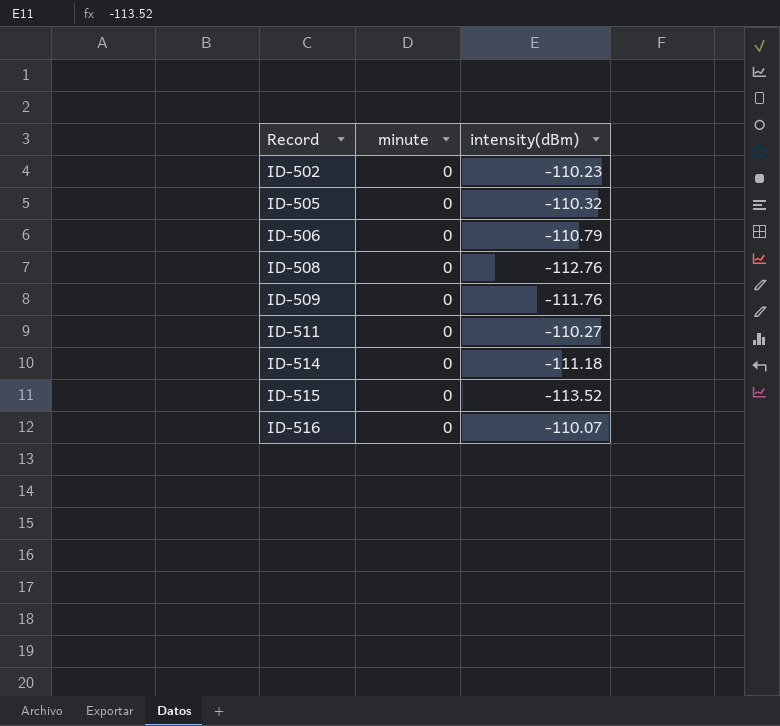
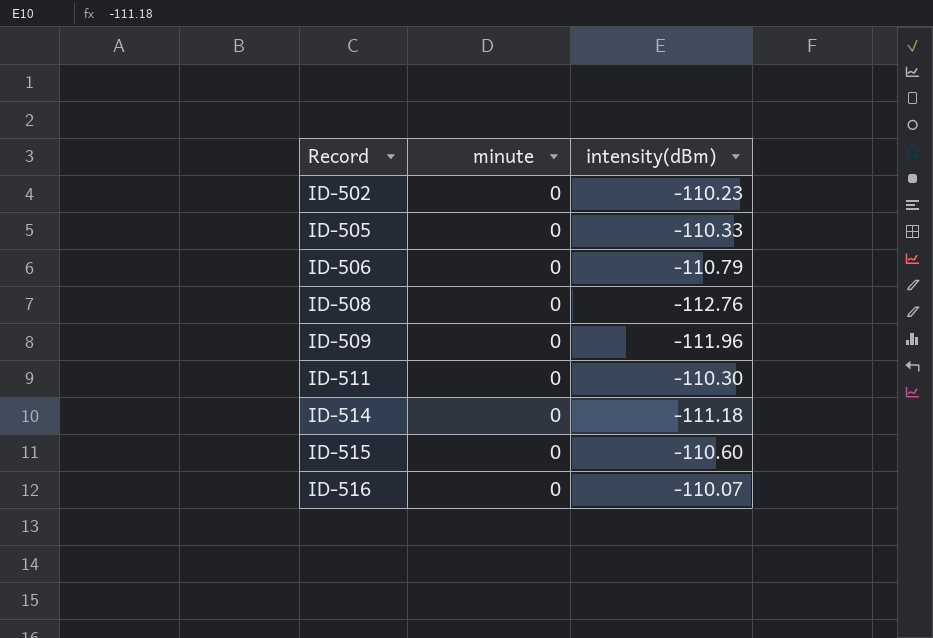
ID-505 | intensity(dBm): -110.32 -> -110.33
ID-509 | intensity(dBm): -111.76 -> -111.96
ID-511 | intensity(dBm): -110.27 -> -110.30
ID-515 | intensity(dBm): -113.52 -> -110.60

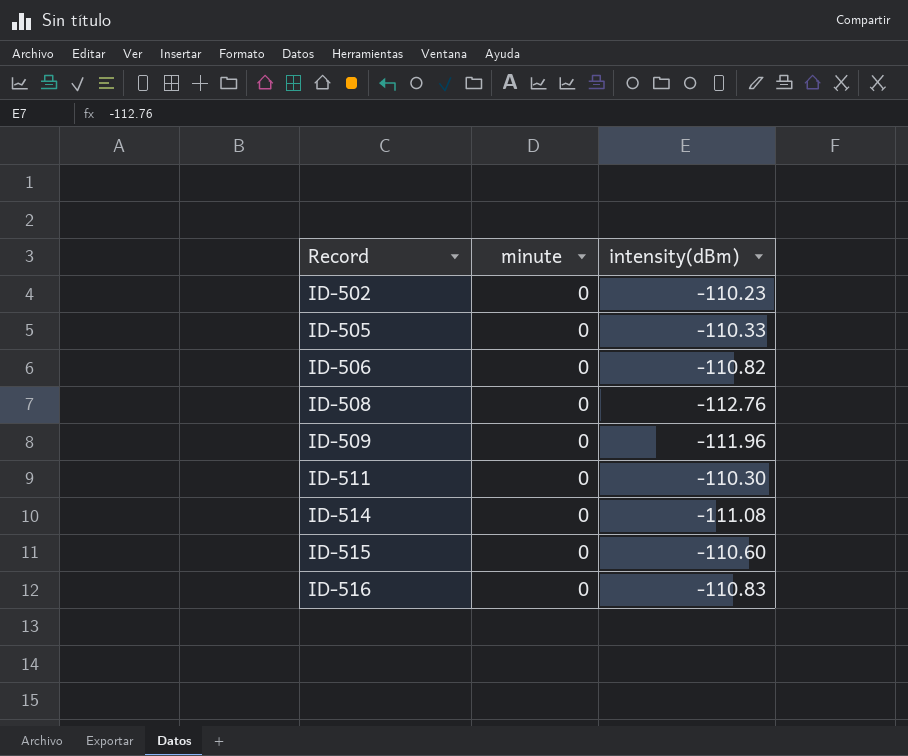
ID-506 | intensity(dBm): -110.79 -> -110.82
ID-514 | intensity(dBm): -111.18 -> -111.08
ID-516 | intensity(dBm): -110.07 -> -110.83

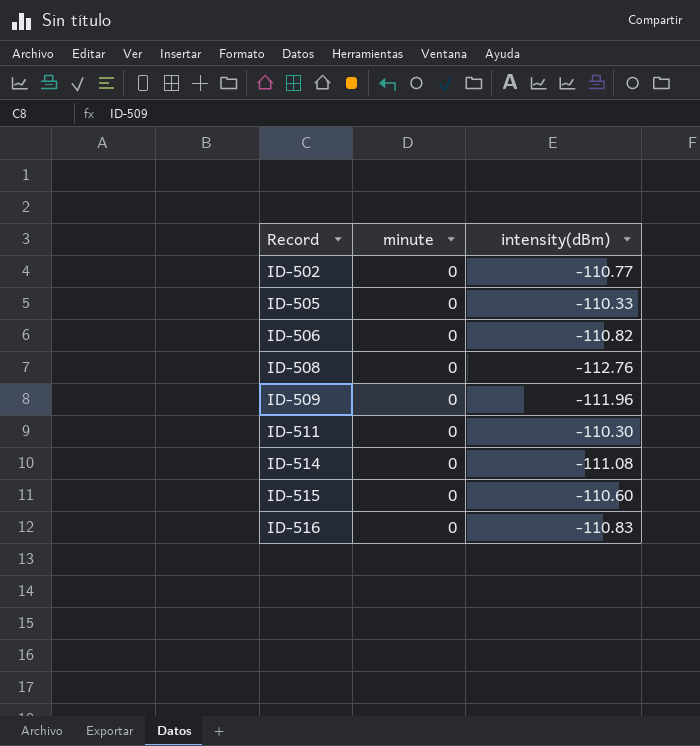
ID-502 | intensity(dBm): -110.23 -> -110.77

